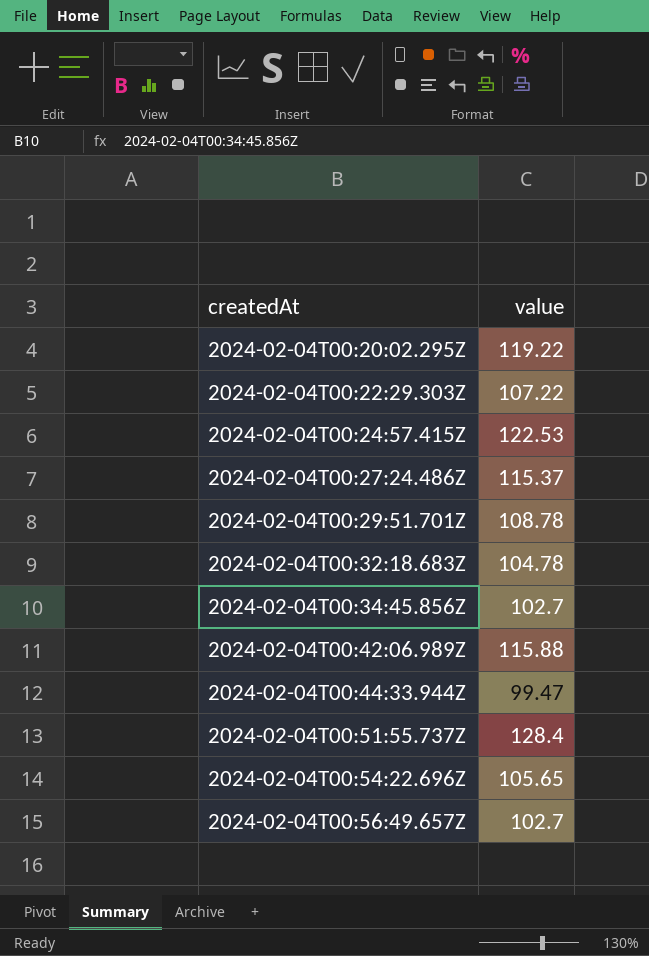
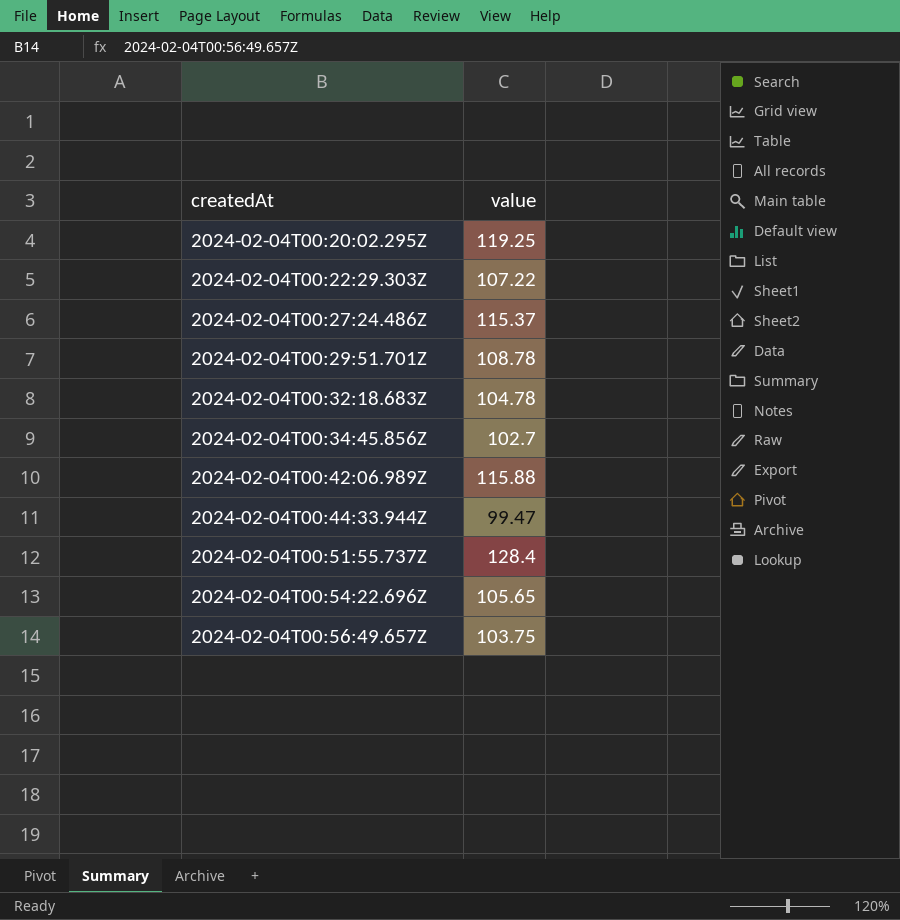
row 2024-02-04T00:24:57.415Z: 122.53 -> none
2024-02-04T00:20:02.295Z | value: 119.22 -> 119.25
2024-02-04T00:56:49.657Z | value: 102.7 -> 103.75

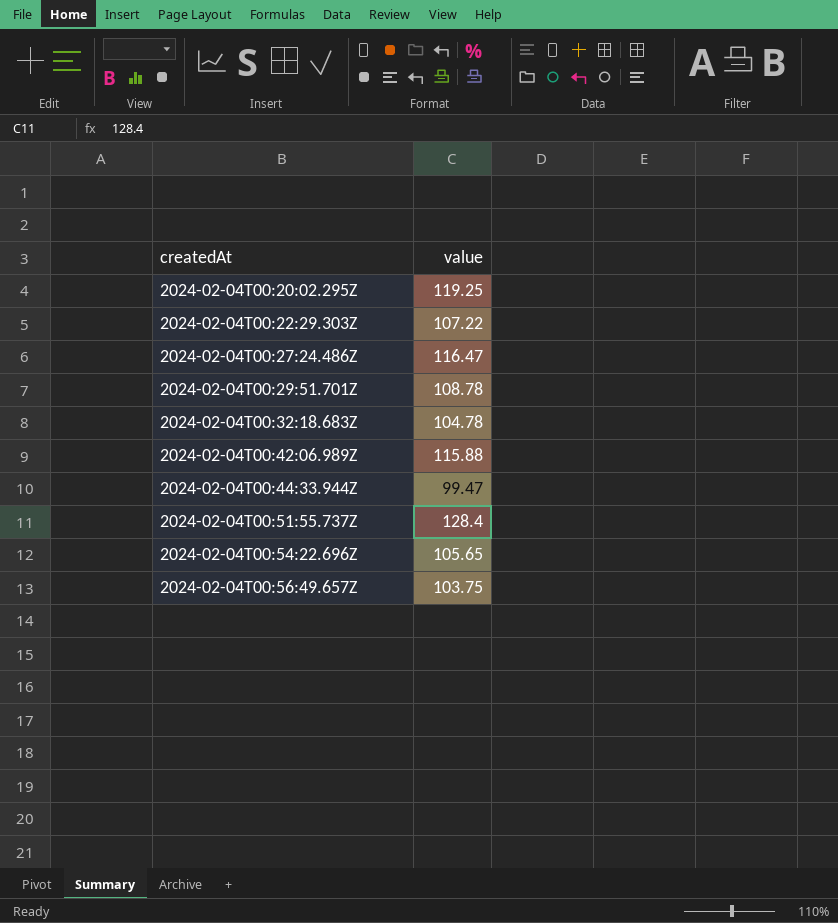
row 2024-02-04T00:34:45.856Z: 102.7 -> none
2024-02-04T00:27:24.486Z | value: 115.37 -> 116.47

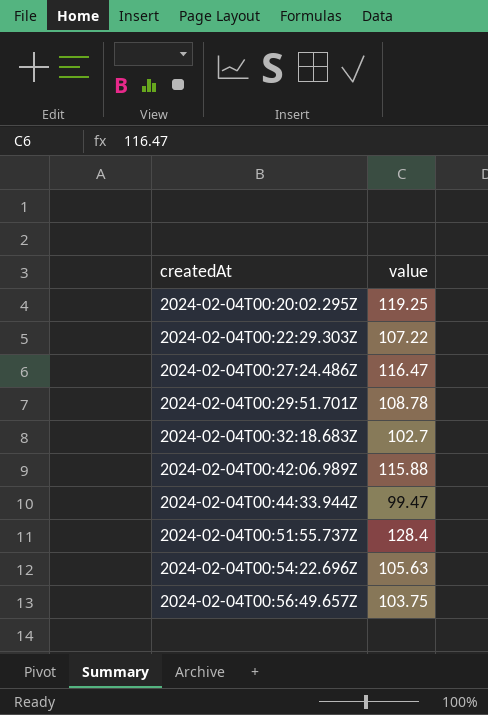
2024-02-04T00:32:18.683Z | value: 104.78 -> 102.7
2024-02-04T00:54:22.696Z | value: 105.65 -> 105.63

